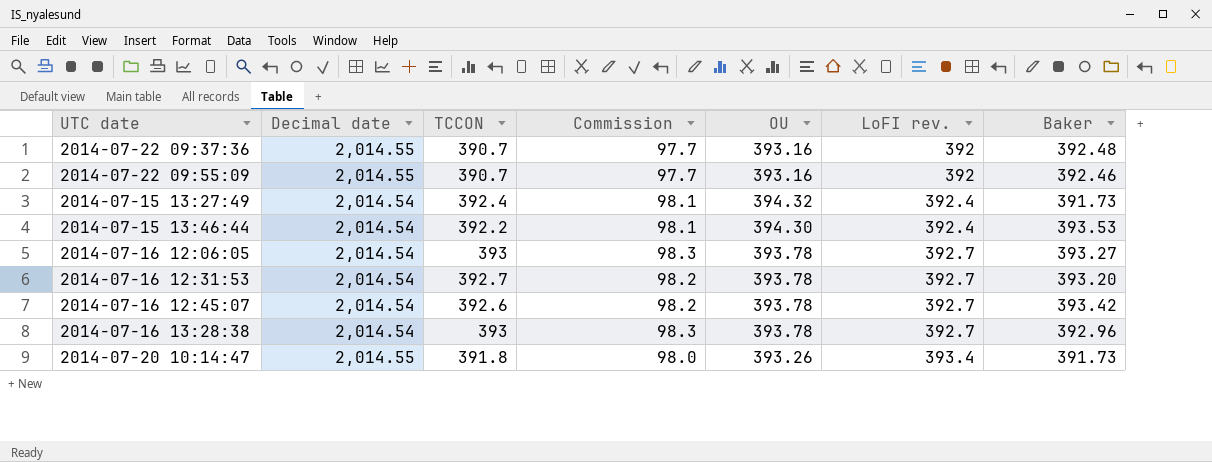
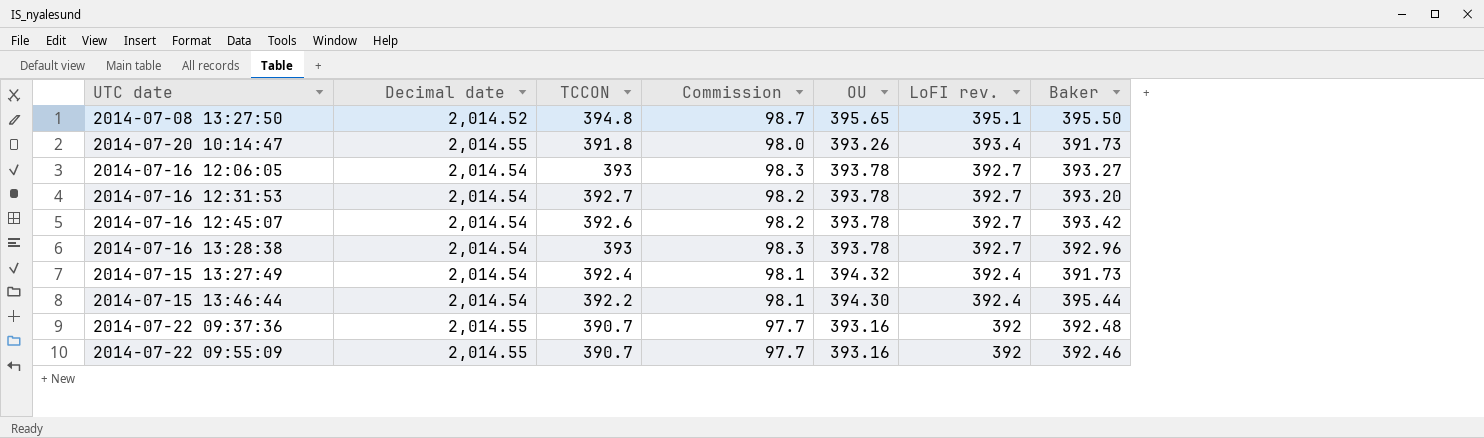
row order: LoFI rev. ascending -> LoFI rev. descending
row 2014-07-08 13:27:50: none -> 2,014.52 | 394.8 | 98.7 | 395.65 | 395.1 | 395.50
2014-07-15 13:46:44 | Baker: 393.53 -> 395.44

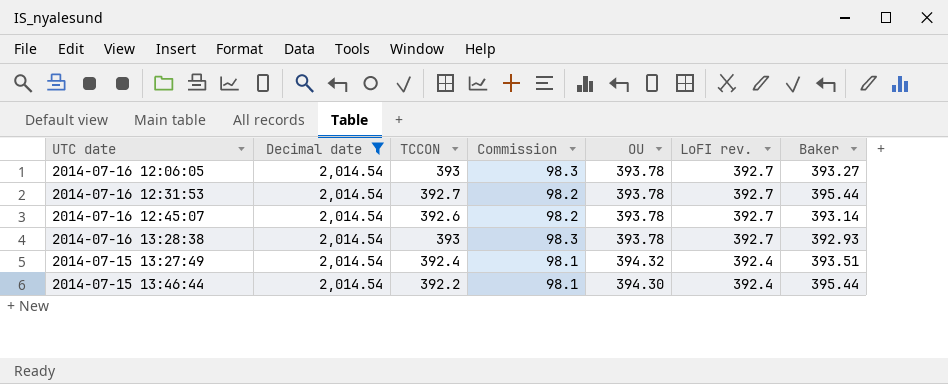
filter: none -> Decimal date = 2,014.54
2014-07-16 12:31:53 | Baker: 393.20 -> 395.44
2014-07-16 12:45:07 | Baker: 393.42 -> 393.14
2014-07-16 13:28:38 | Baker: 392.96 -> 392.93
2014-07-15 13:27:49 | Baker: 391.73 -> 393.51

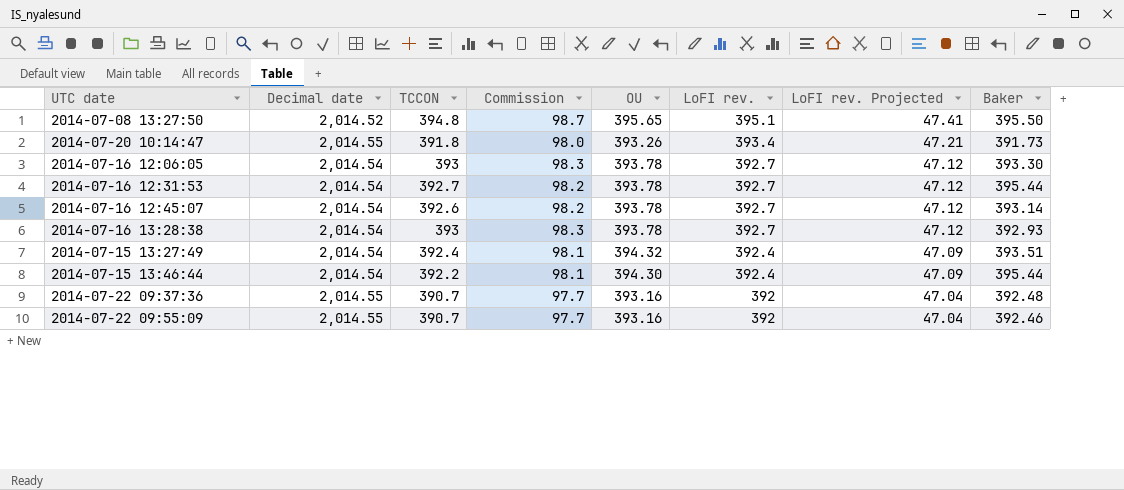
filter: Decimal date = 2,014.54 -> none
column LoFI rev. Projected | formula: none -> [LoFI rev.] * 0.12
2014-07-16 12:06:05 | Baker: 393.27 -> 393.30

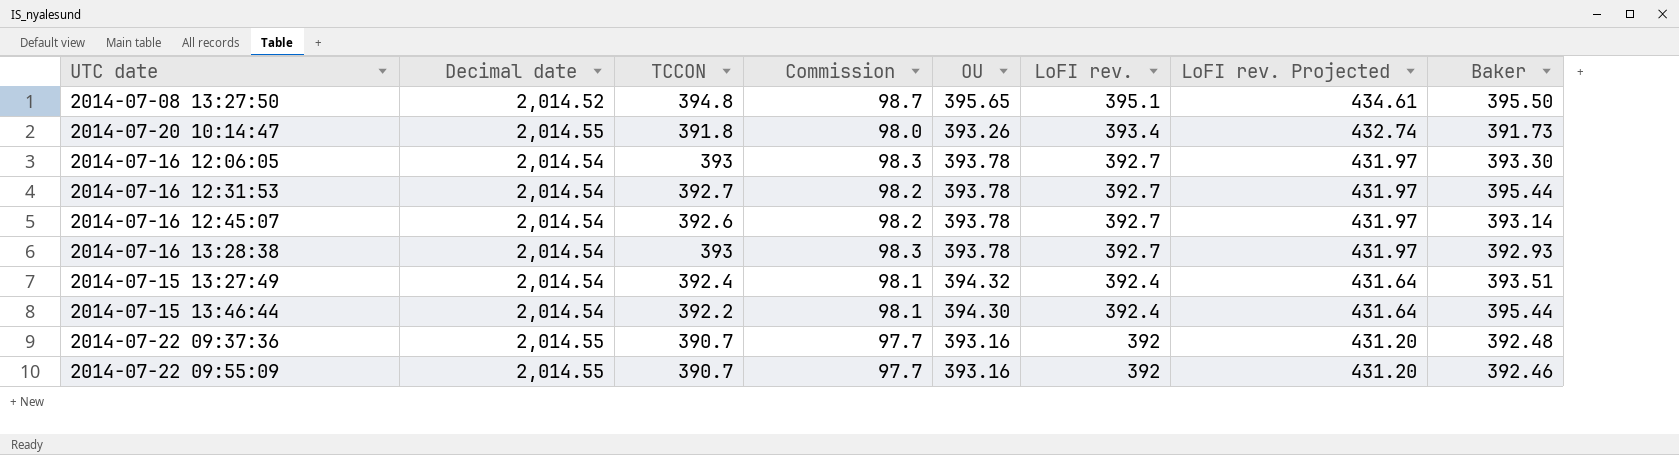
column LoFI rev. Projected | formula: [LoFI rev.] * 0.12 -> [LoFI rev.] * 1.1

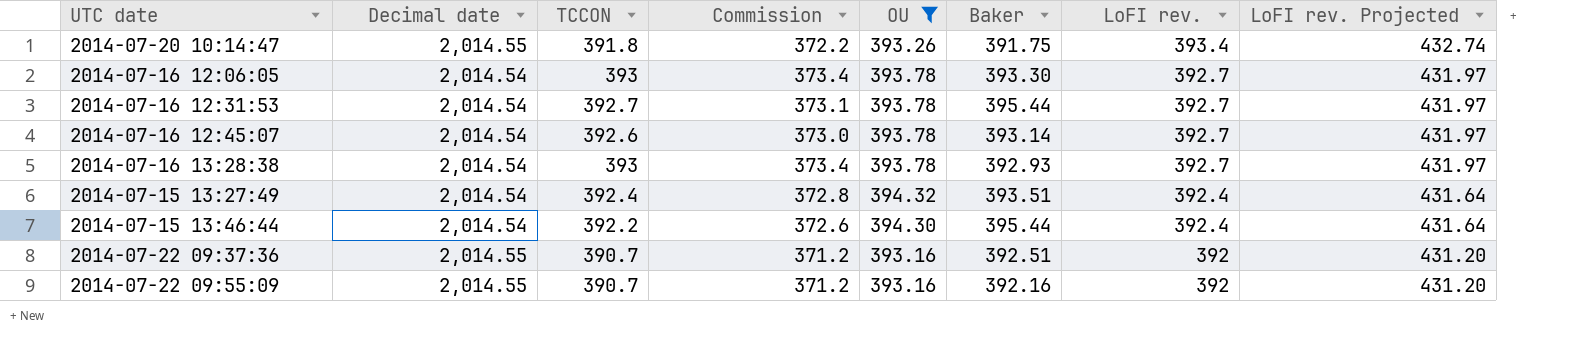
filter: none -> OU != 395.65
column Commission | formula: [TCCON] * 0.25 -> [TCCON] * 0.95
column Baker | position: 8 -> 6
2014-07-20 10:14:47 | Baker: 391.73 -> 391.75
2014-07-22 09:37:36 | Baker: 392.48 -> 392.51
2014-07-22 09:55:09 | Baker: 392.46 -> 392.16

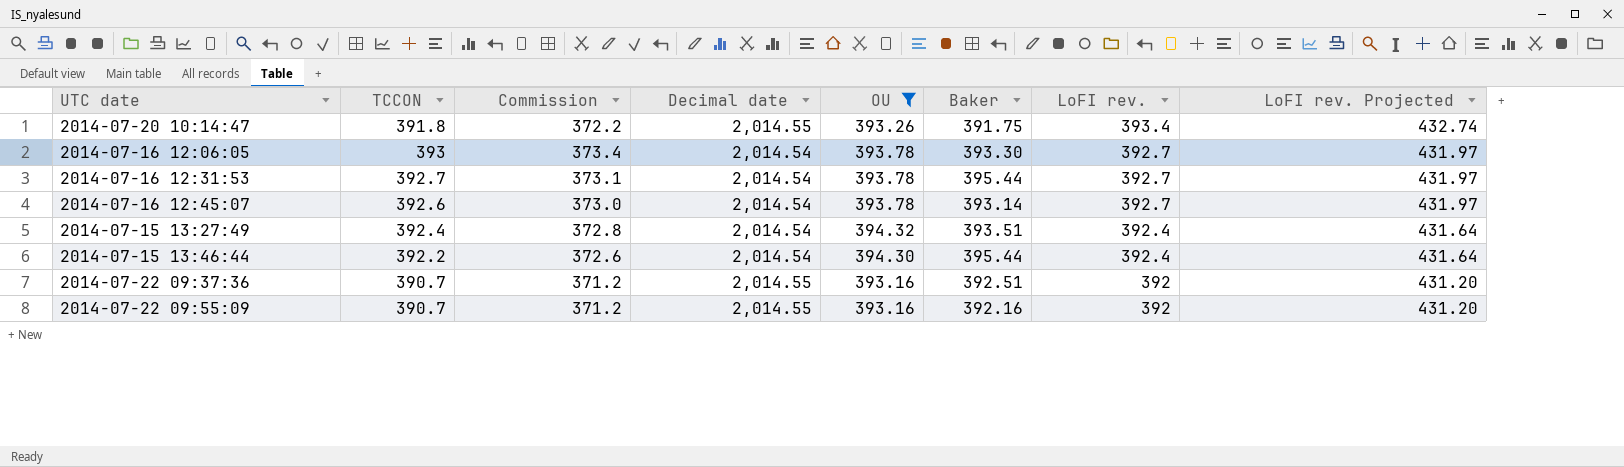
column Decimal date | position: 2 -> 4
row 2014-07-16 13:28:38: 2,014.54 | 393 | 373.4 | 393.78 | 392.93 | 392.7 | 431.97 -> none

